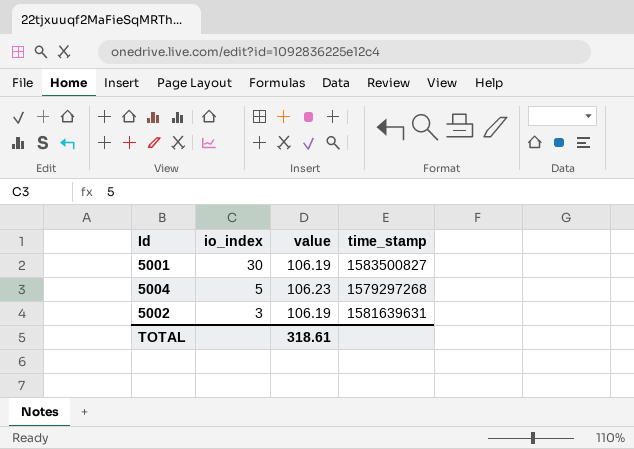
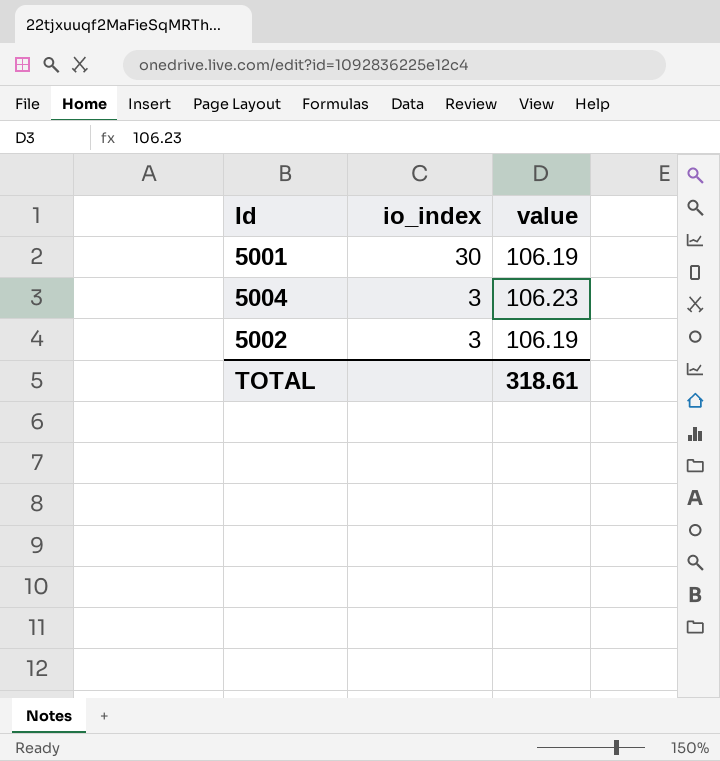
column time_stamp | position: 4 -> none
5004 | io_index: 5 -> 3

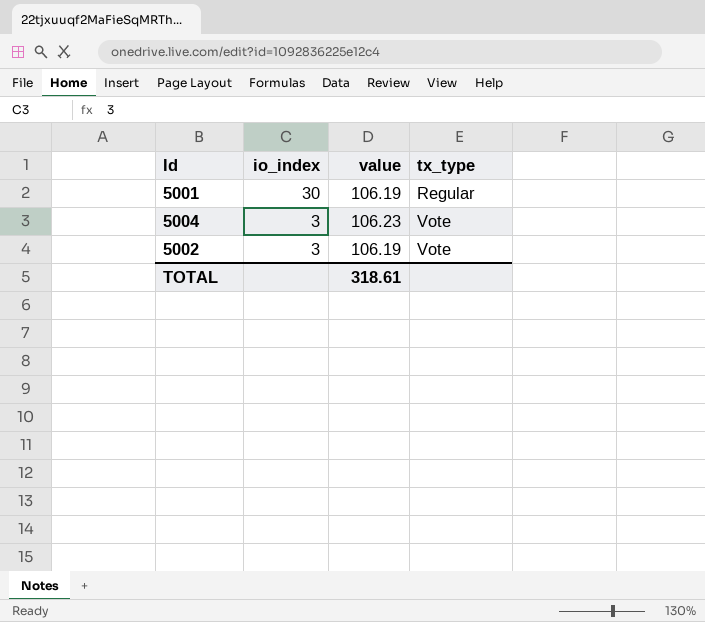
column tx_type | position: none -> 4

